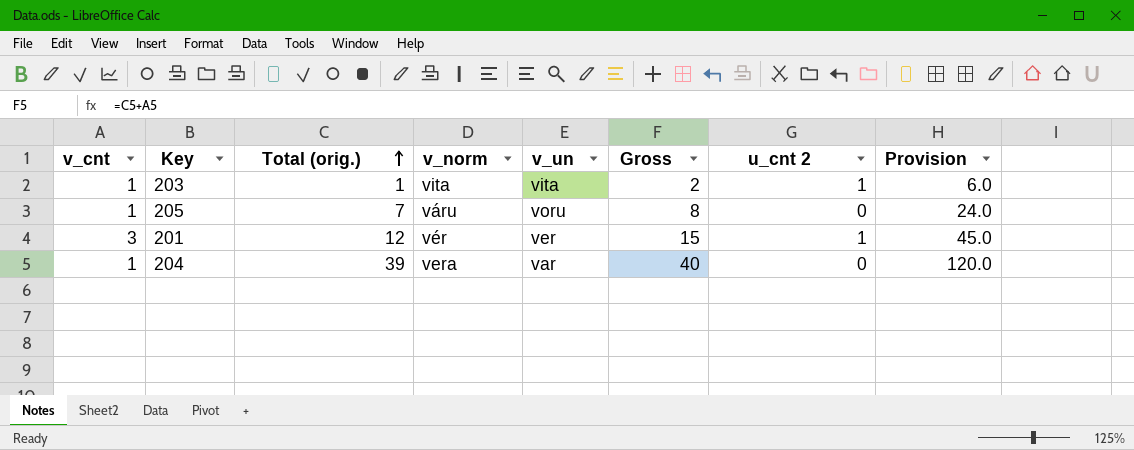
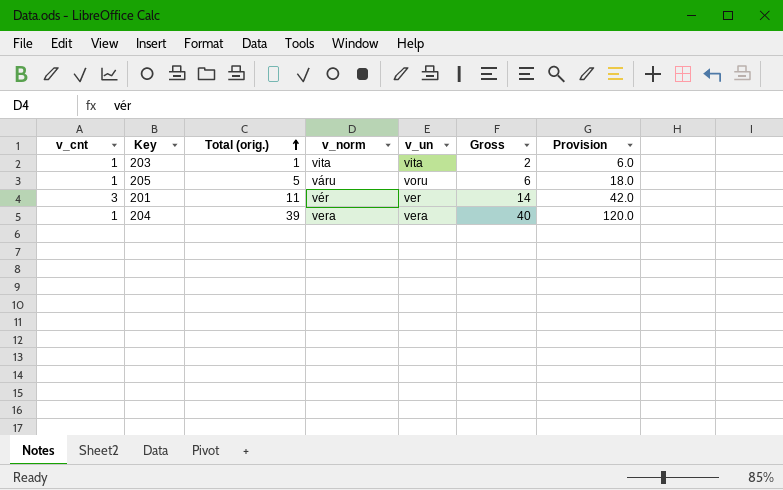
column u_cnt 2 | position: 7 -> none
205 | Total (orig.): 7 -> 5
205 | Gross: 8 -> 6
205 | Provision: 24.0 -> 18.0
201 | Total (orig.): 12 -> 11
201 | Gross: 15 -> 14
201 | Provision: 45.0 -> 42.0
204 | v_un: var -> vera

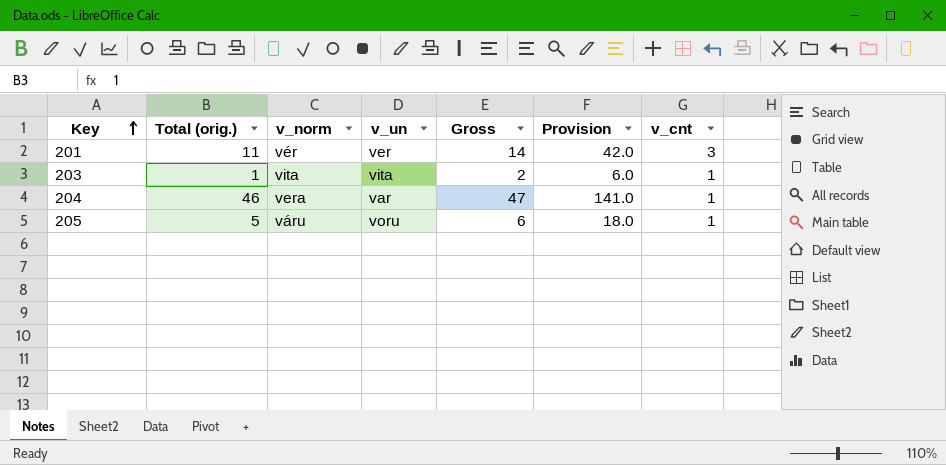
row order: Total (orig.) ascending -> Key ascending
column v_cnt | position: 1 -> 7
204 | Total (orig.): 39 -> 46
204 | v_un: vera -> var
204 | Gross: 40 -> 47
204 | Provision: 120.0 -> 141.0

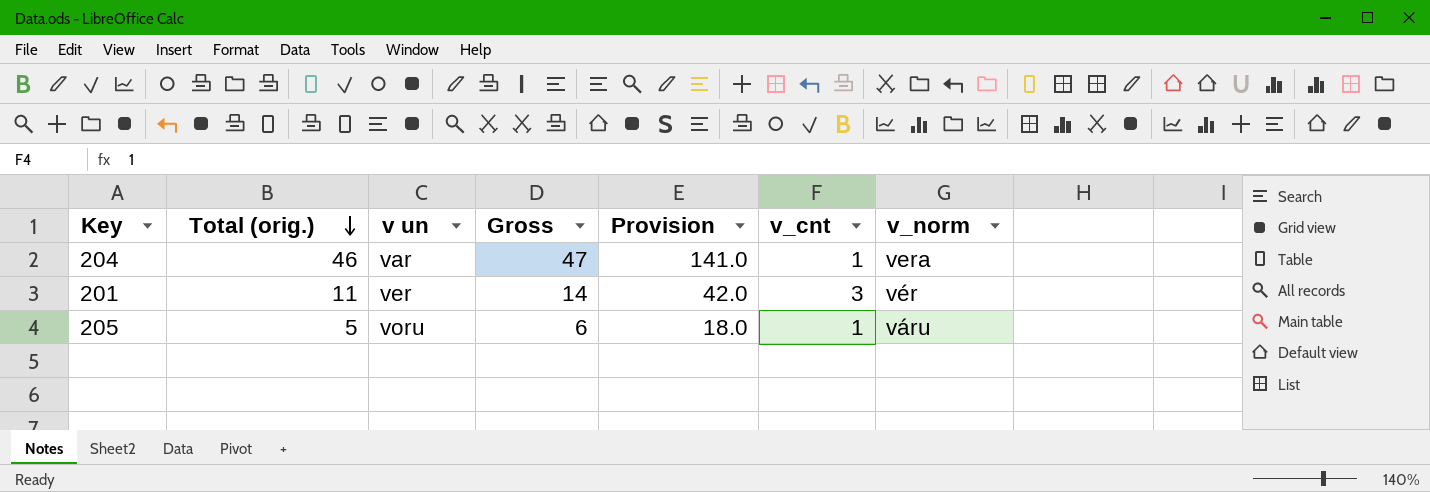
row order: Key ascending -> Total (orig.) descending
column name: v_un -> v un
column v_norm | position: 3 -> 7
row 203: 1 | vita | vita | 2 | 6.0 | 1 -> none

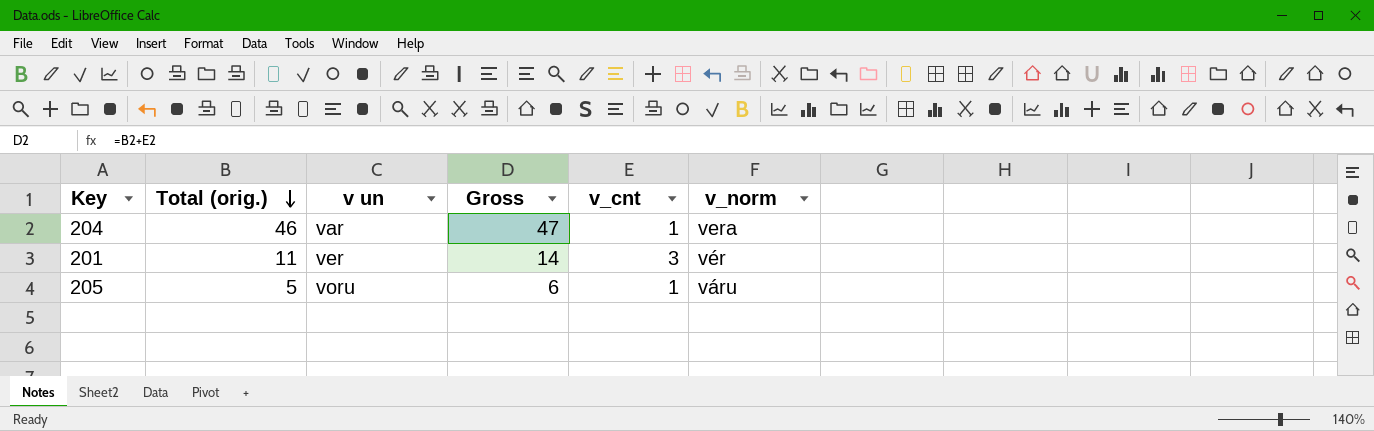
column Provision | formula: [Gross] * 3 -> none

